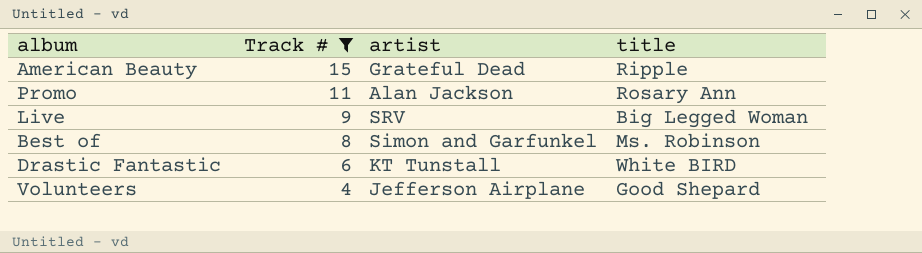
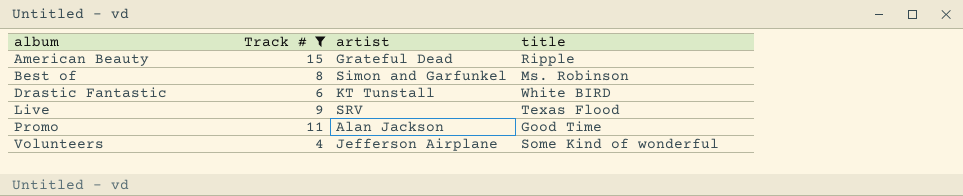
row order: Track # descending -> album ascending
Live | title: Big Legged Woman -> Texas Flood
Promo | title: Rosary Ann -> Good Time
Volunteers | title: Good Shepard -> Some Kind of wonderful

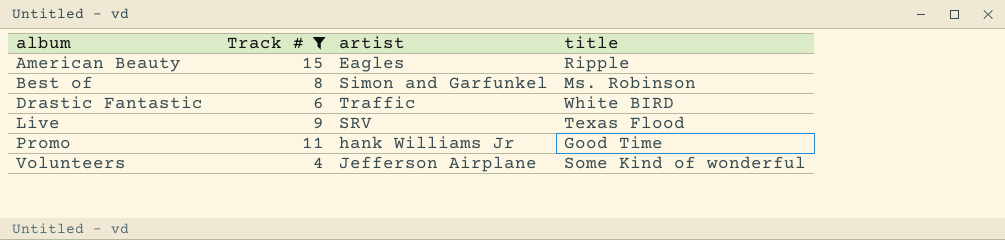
American Beauty | artist: Grateful Dead -> Eagles
Drastic Fantastic | artist: KT Tunstall -> Traffic
Promo | artist: Alan Jackson -> hank Williams Jr

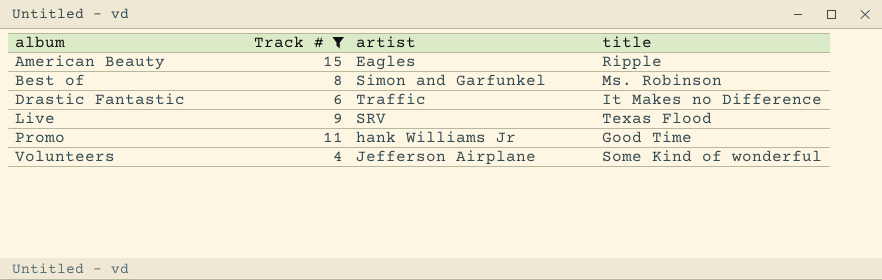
Drastic Fantastic | title: White BIRD -> It Makes no Difference

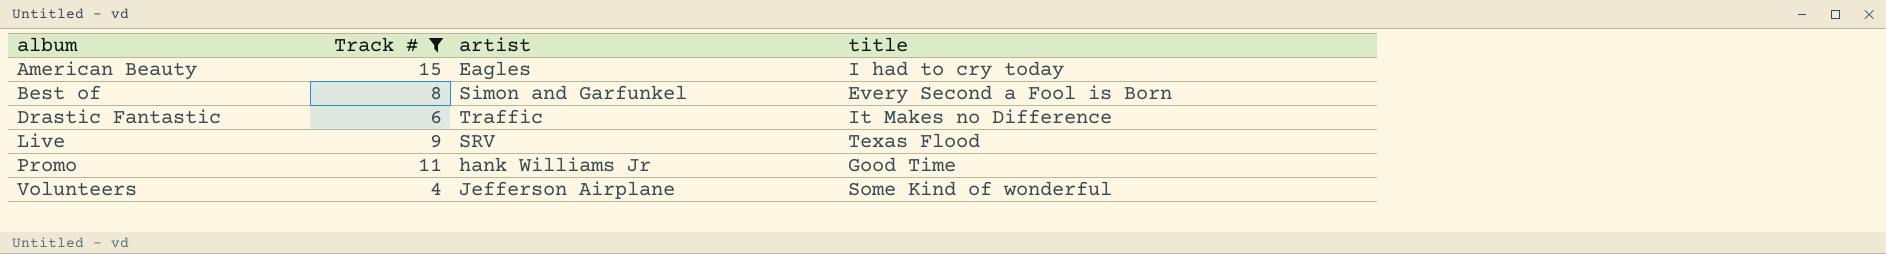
American Beauty | title: Ripple -> I had to cry today
Best of | title: Ms. Robinson -> Every Second a Fool is Born

